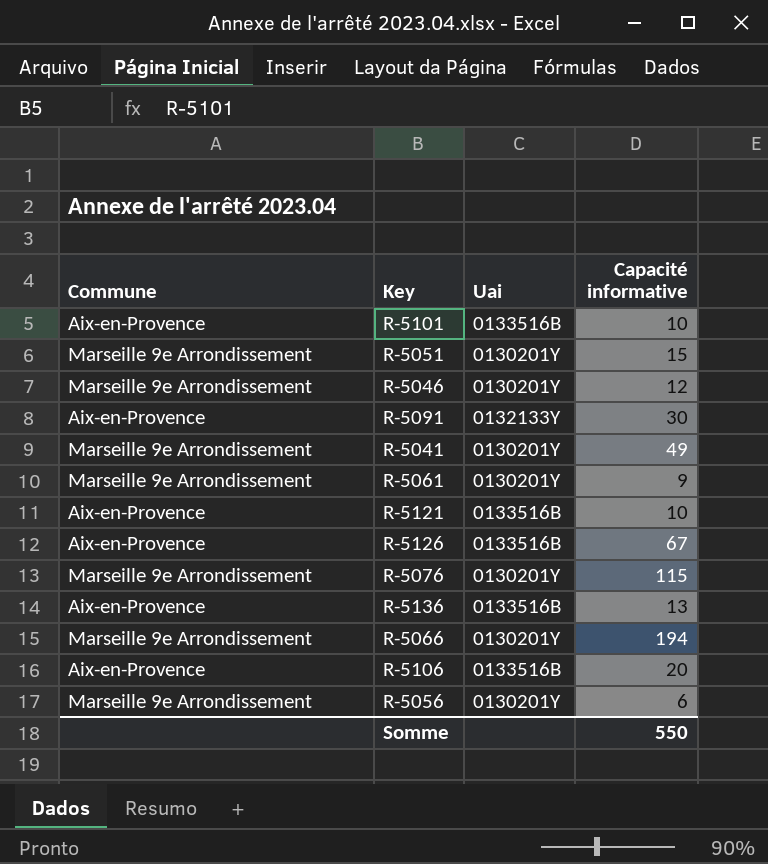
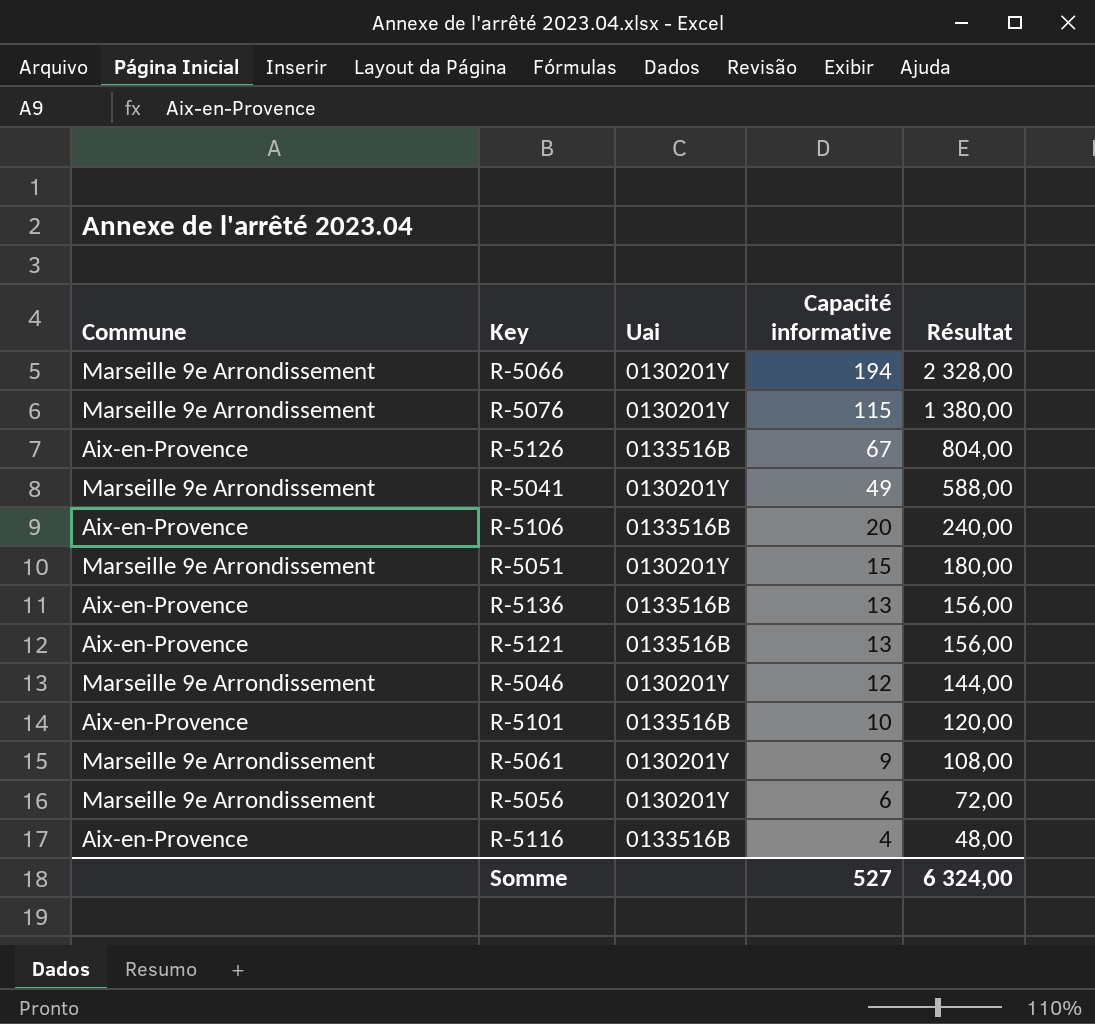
row order: none -> Capacité informative descending
column Résultat | formula: none -> [Capacité informative] * 12
row R-5091: Aix-en-Provence | 0132133Y | 30 -> none
R-5121 | Capacité informative: 10 -> 13
row R-5116: none -> Aix-en-Provence | 0133516B | 4 | 48,00
Somme | Capacité informative: 550 -> 527

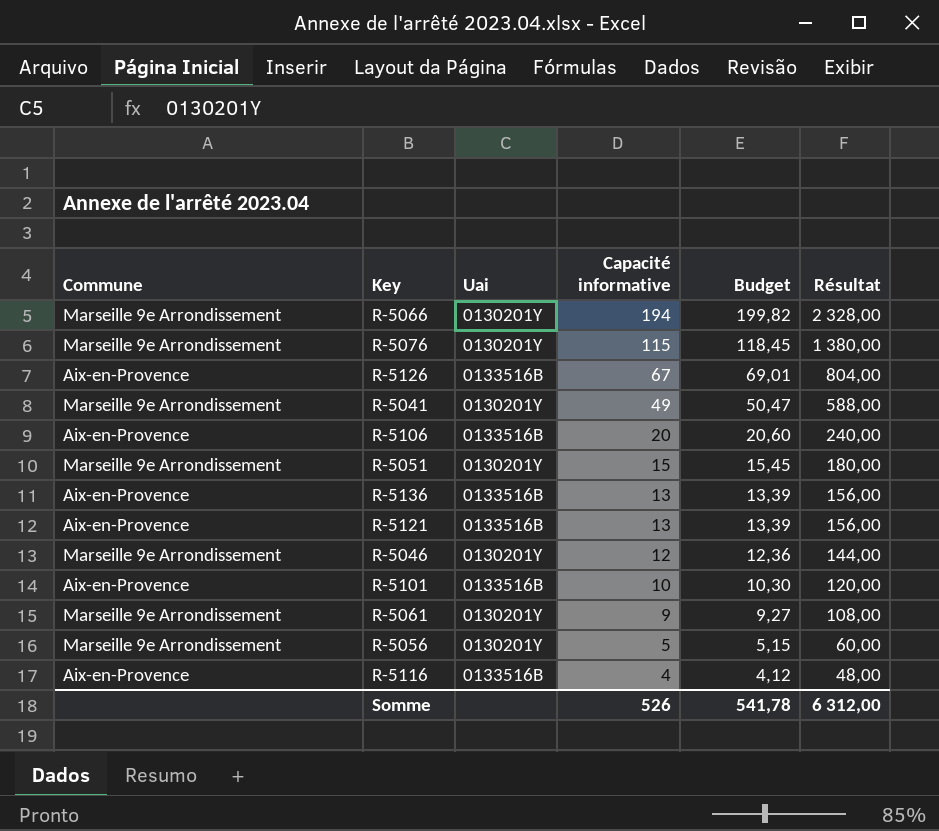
column Budget | formula: none -> [Capacité informative] * 1,03
R-5056 | Capacité informative: 6 -> 5
R-5056 | Résultat: 72,00 -> 60,00
Somme | Capacité informative: 527 -> 526
Somme | Résultat: 6 324,00 -> 6 312,00

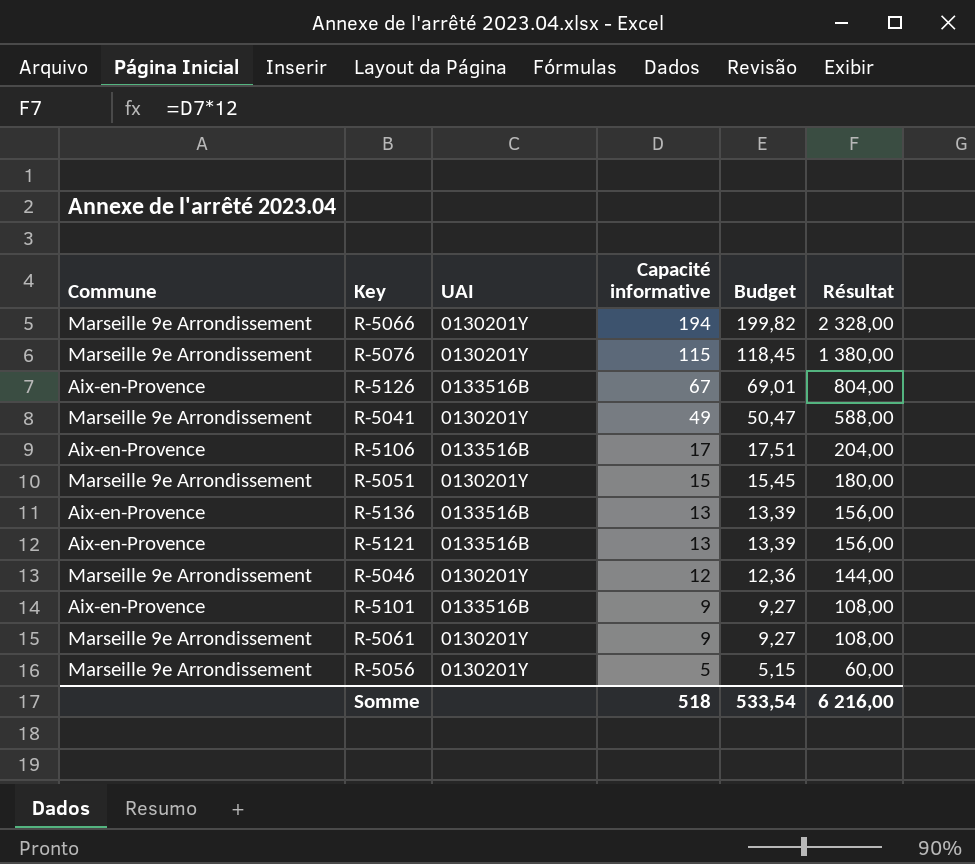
column name: Uai -> UAI
row R-5116: Aix-en-Provence | 0133516B | 4 | 4,12 | 48,00 -> none
R-5106 | Capacité informative: 20 -> 17
R-5106 | Budget: 20,60 -> 17,51
R-5106 | Résultat: 240,00 -> 204,00
R-5101 | Capacité informative: 10 -> 9
R-5101 | Budget: 10,30 -> 9,27
R-5101 | Résultat: 120,00 -> 108,00
Somme | Capacité informative: 526 -> 518
Somme | Budget: 541,78 -> 533,54
Somme | Résultat: 6 312,00 -> 6 216,00

